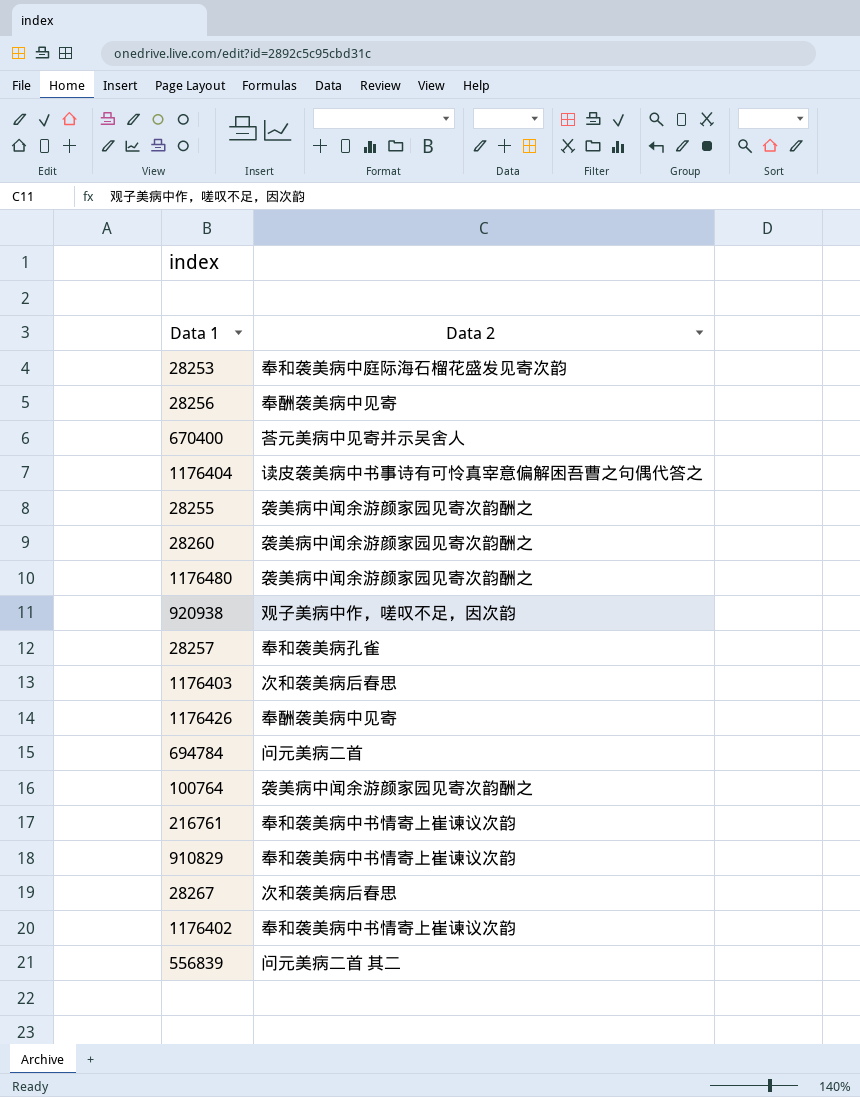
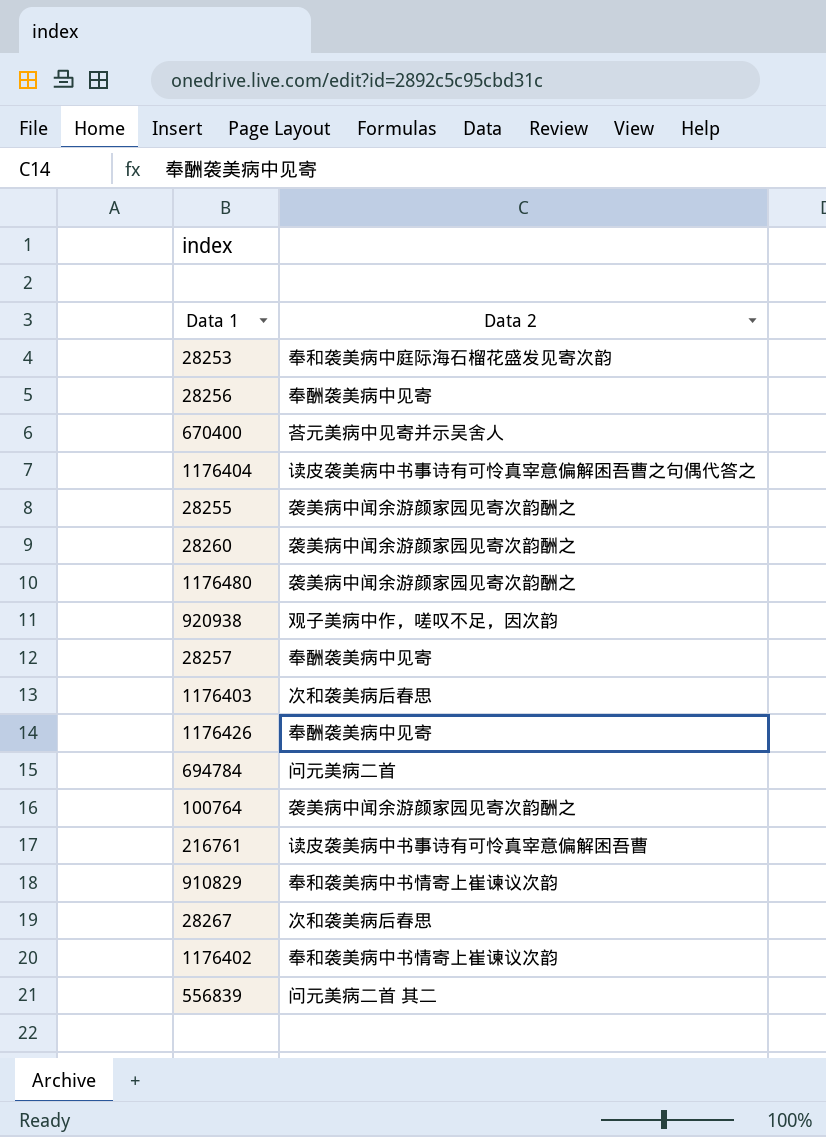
28257 | Data 2: 奉和袭美病孔雀 -> 奉酬袭美病中见寄
216761 | Data 2: 奉和袭美病中书情寄上崔谏议次韵 -> 读皮袭美病中书事诗有可怜真宰意偏解困吾曹

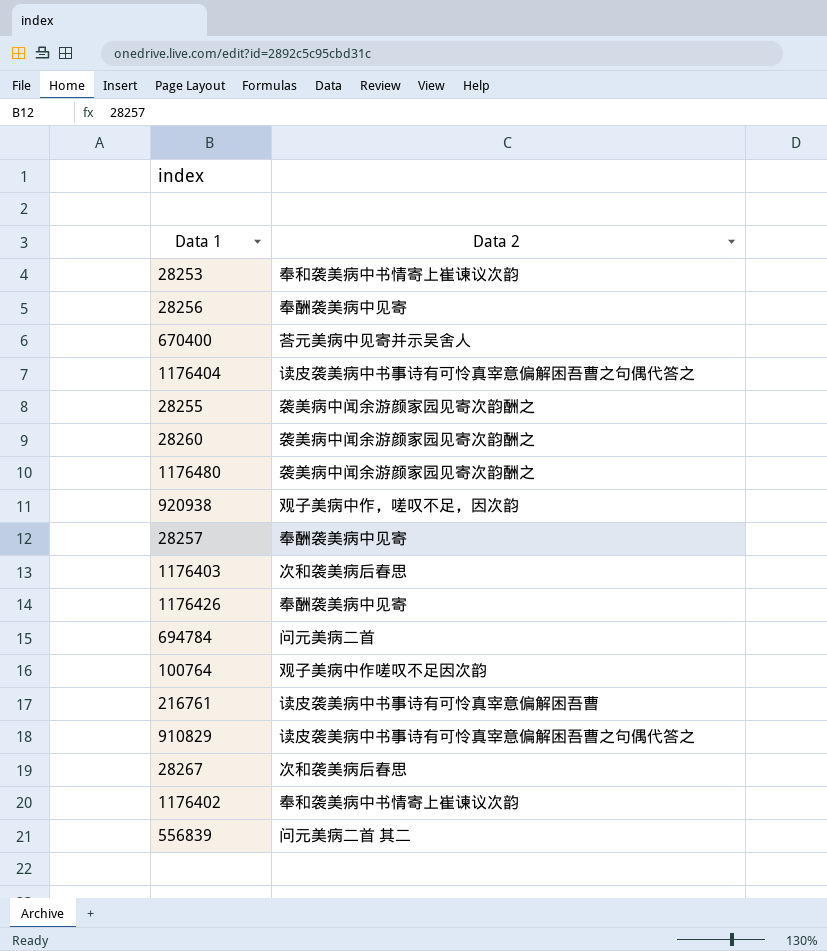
28253 | Data 2: 奉和袭美病中庭际海石榴花盛发见寄次韵 -> 奉和袭美病中书情寄上崔谏议次韵
100764 | Data 2: 袭美病中闻余游颜家园见寄次韵酬之 -> 观子美病中作嗟叹不足因次韵
910829 | Data 2: 奉和袭美病中书情寄上崔谏议次韵 -> 读皮袭美病中书事诗有可怜真宰意偏解困吾曹之句偶代答之

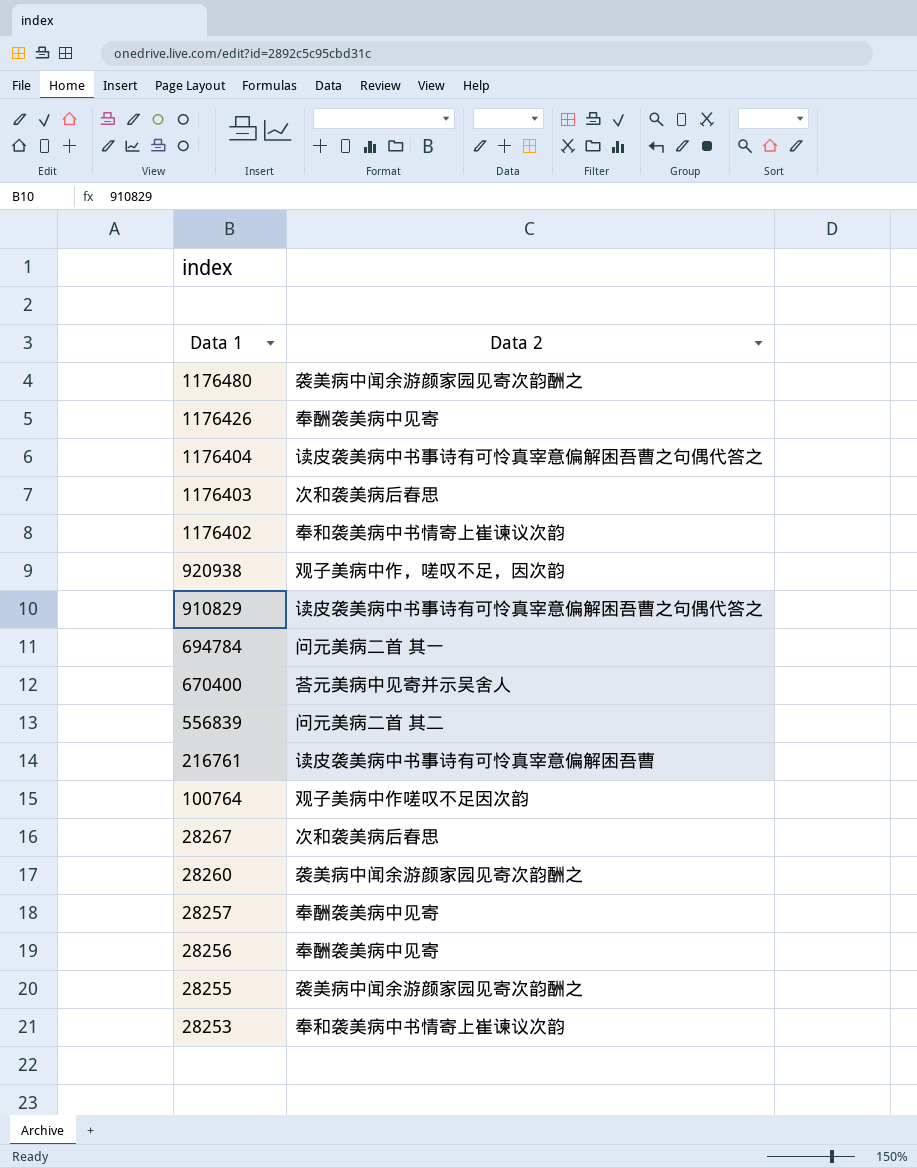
row order: none -> Data 1 descending
694784 | Data 2: 问元美病二首 -> 问元美病二首 其一

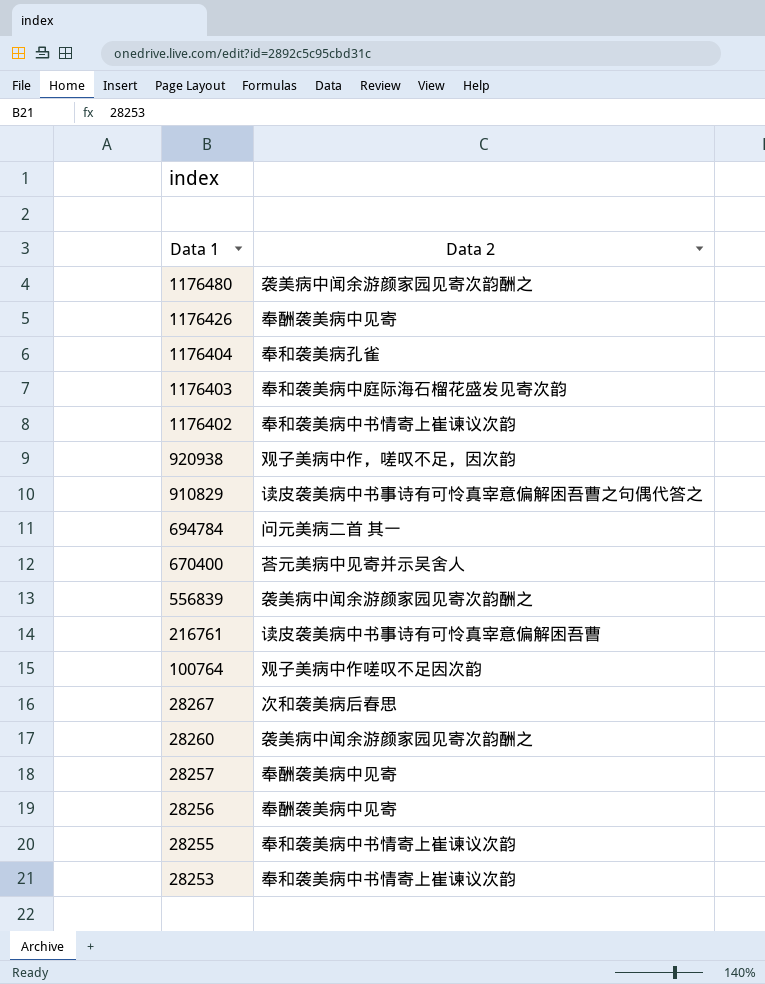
1176404 | Data 2: 读皮袭美病中书事诗有可怜真宰意偏解困吾曹之句偶代答之 -> 奉和袭美病孔雀
1176403 | Data 2: 次和袭美病后春思 -> 奉和袭美病中庭际海石榴花盛发见寄次韵
556839 | Data 2: 问元美病二首 其二 -> 袭美病中闻余游颜家园见寄次韵酬之
28255 | Data 2: 袭美病中闻余游颜家园见寄次韵酬之 -> 奉和袭美病中书情寄上崔谏议次韵

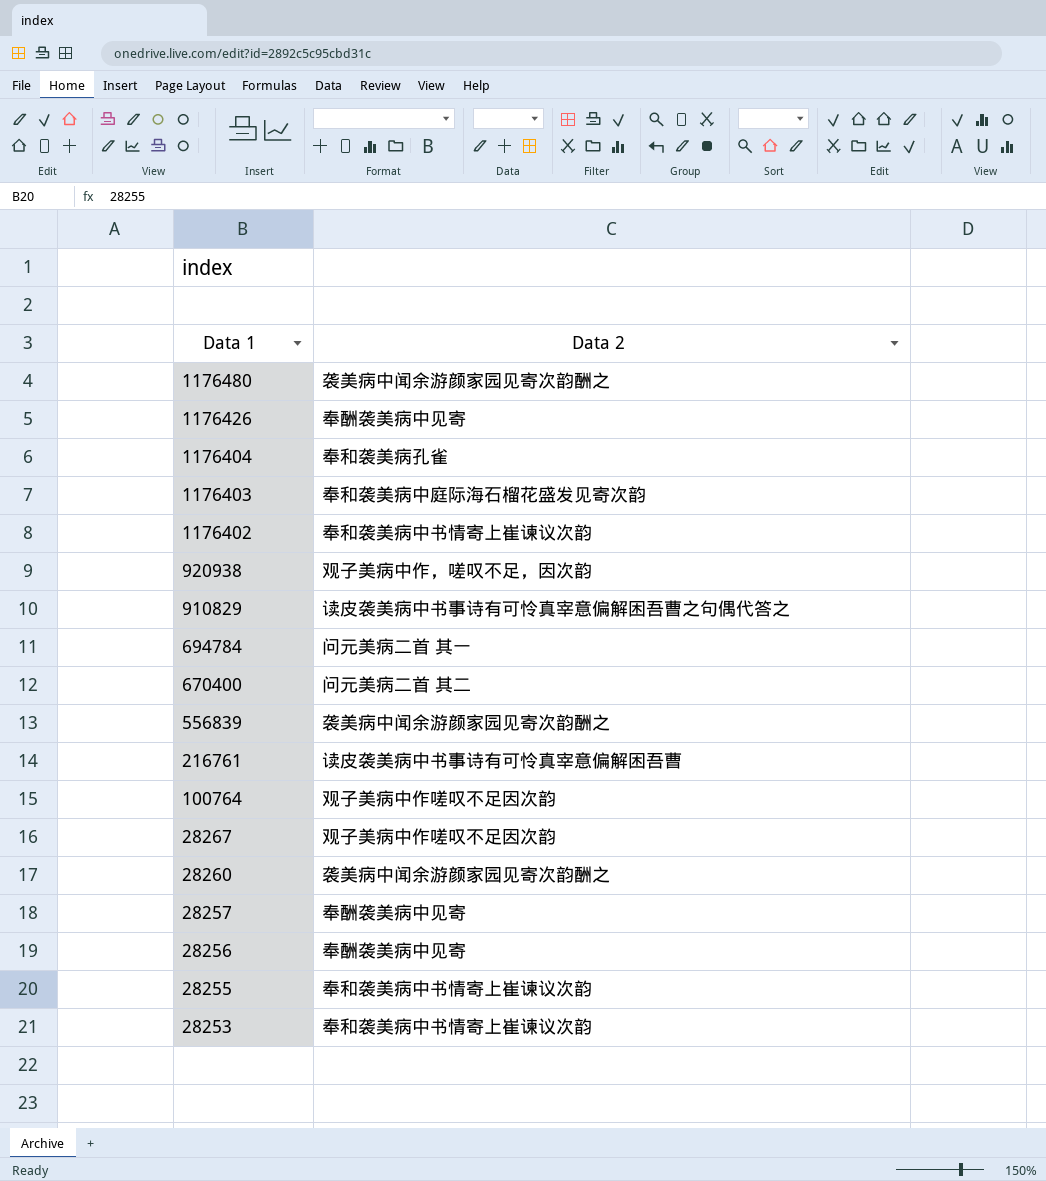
670400 | Data 2: 荅元美病中见寄并示吴舍人 -> 问元美病二首 其二
28267 | Data 2: 次和袭美病后春思 -> 观子美病中作嗟叹不足因次韵

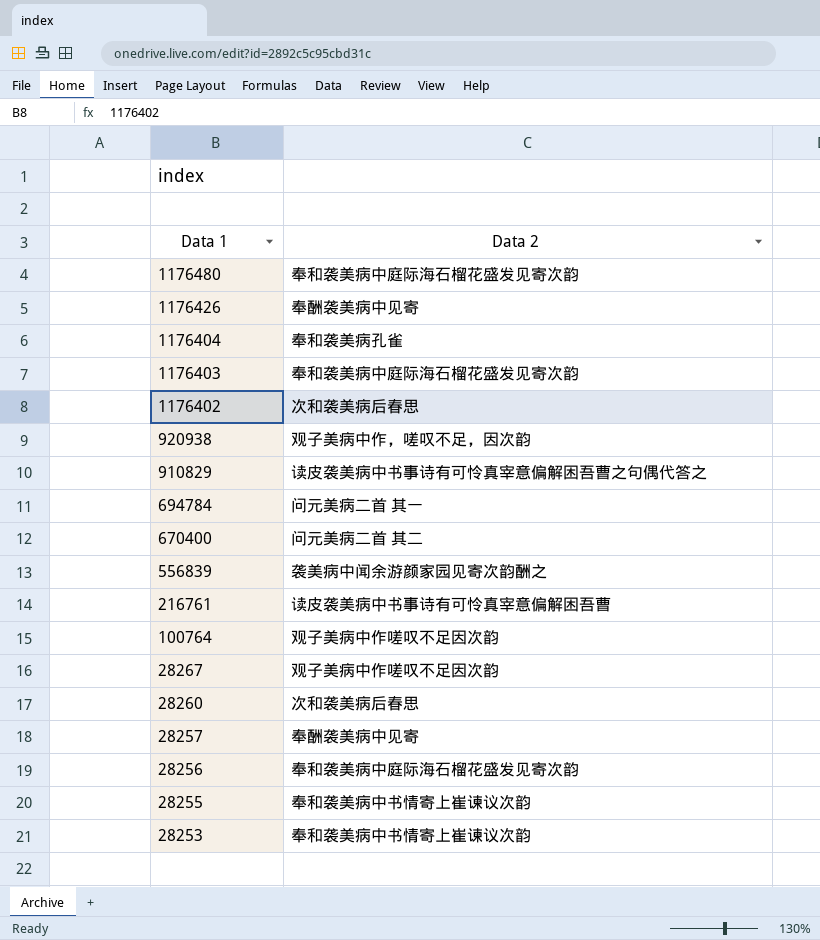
1176480 | Data 2: 袭美病中闻余游颜家园见寄次韵酬之 -> 奉和袭美病中庭际海石榴花盛发见寄次韵
1176402 | Data 2: 奉和袭美病中书情寄上崔谏议次韵 -> 次和袭美病后春思
28260 | Data 2: 袭美病中闻余游颜家园见寄次韵酬之 -> 次和袭美病后春思
28256 | Data 2: 奉酬袭美病中见寄 -> 奉和袭美病中庭际海石榴花盛发见寄次韵

